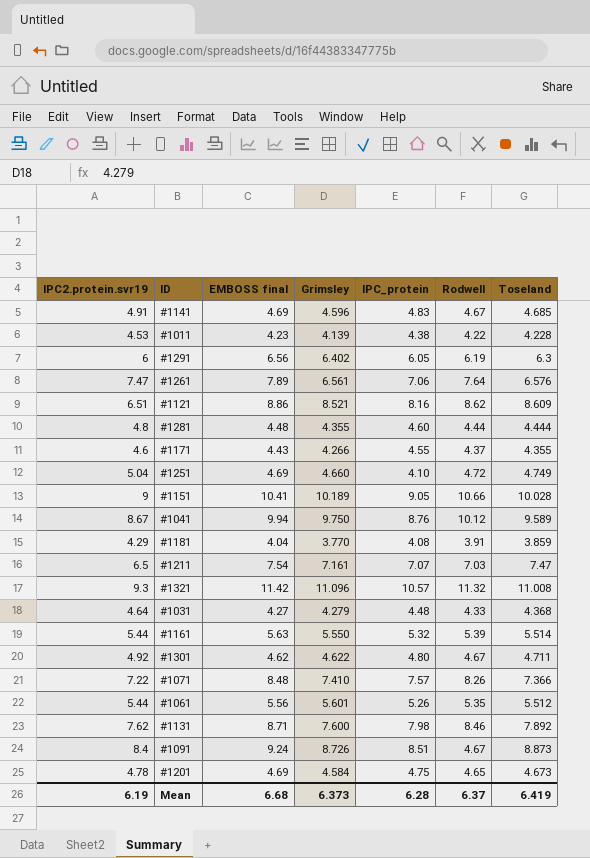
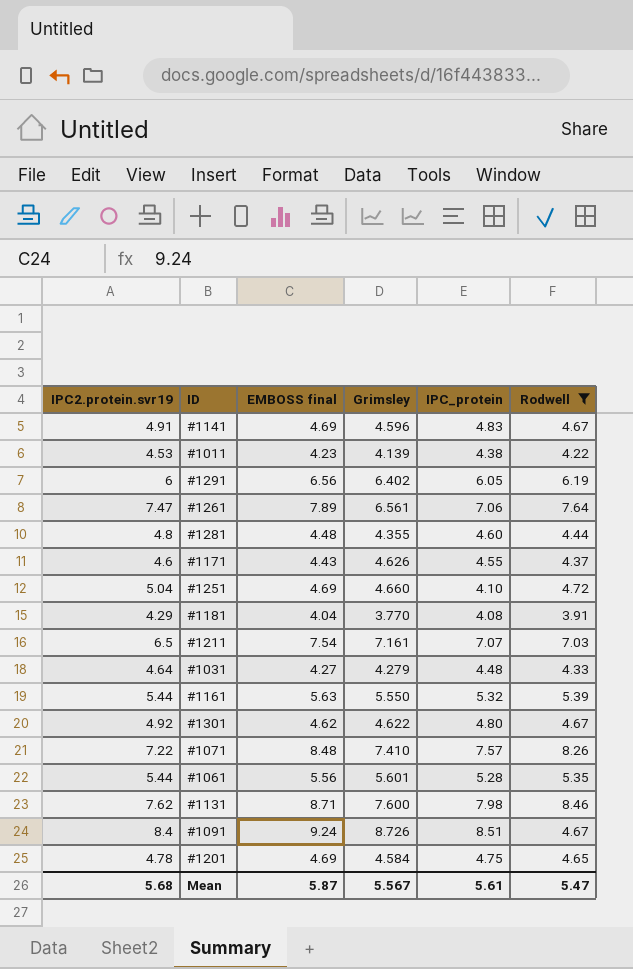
filter: none -> Rodwell <= 8.46
column Toseland | position: 7 -> none
#1171 | Grimsley: 4.266 -> 4.626
#1061 | IPC_protein: 5.26 -> 5.28
Mean | IPC2.protein.svr19: 6.19 -> 5.68
Mean | EMBOSS final: 6.68 -> 5.87
Mean | Grimsley: 6.373 -> 5.567
Mean | IPC_protein: 6.28 -> 5.61
Mean | Rodwell: 6.37 -> 5.47

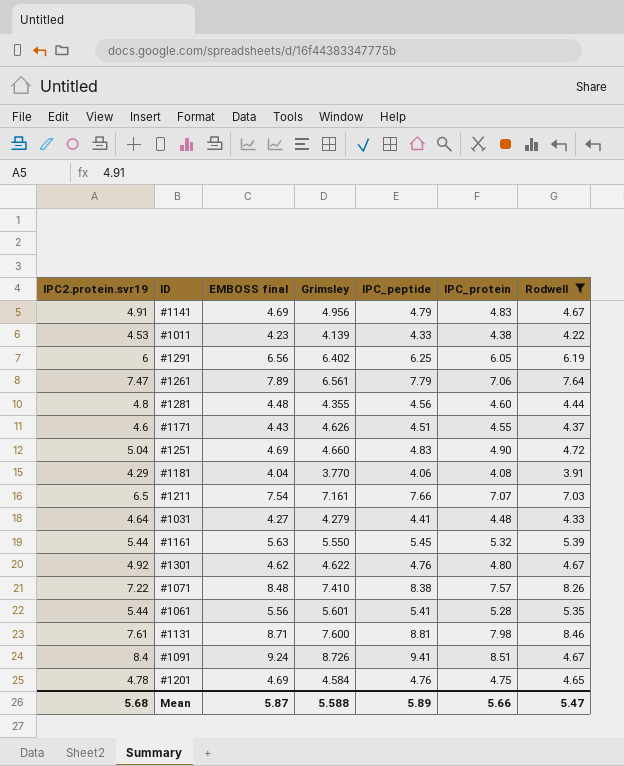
column IPC_peptide | position: none -> 5
#1141 | Grimsley: 4.596 -> 4.956
#1251 | IPC_protein: 4.10 -> 4.90
#1131 | IPC2.protein.svr19: 7.62 -> 7.61
Mean | Grimsley: 5.567 -> 5.588
Mean | IPC_protein: 5.61 -> 5.66

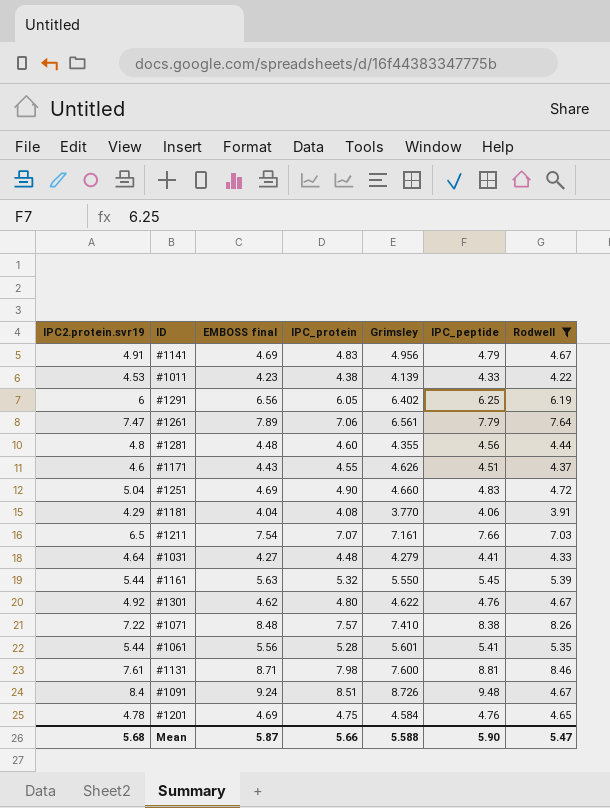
column IPC_protein | position: 6 -> 4
#1091 | IPC_peptide: 9.41 -> 9.48
Mean | IPC_peptide: 5.89 -> 5.90

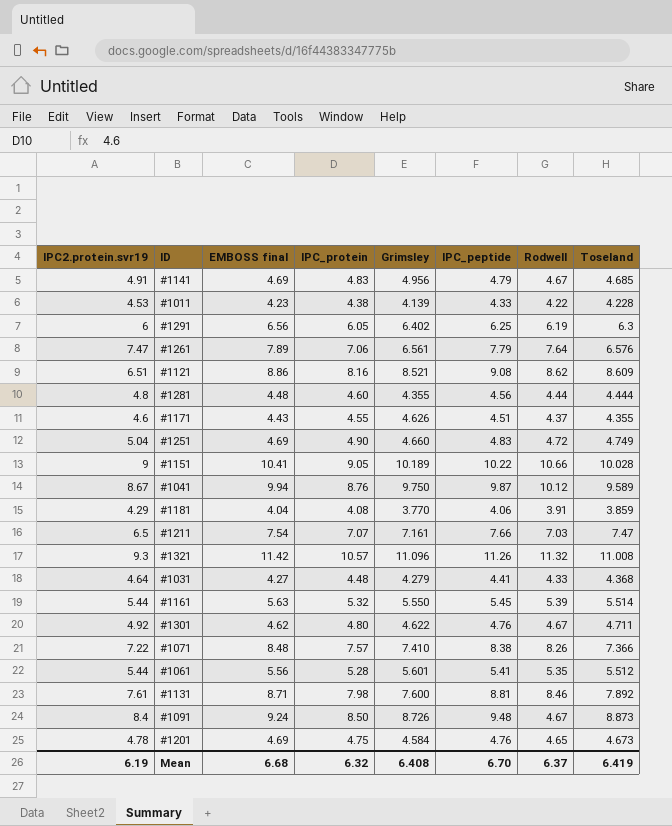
filter: Rodwell <= 8.46 -> none
column Toseland | position: none -> 8
#1091 | IPC_protein: 8.51 -> 8.50
Mean | IPC2.protein.svr19: 5.68 -> 6.19
Mean | EMBOSS final: 5.87 -> 6.68
Mean | IPC_protein: 5.66 -> 6.32
Mean | Grimsley: 5.588 -> 6.408
Mean | IPC_peptide: 5.90 -> 6.70
Mean | Rodwell: 5.47 -> 6.37

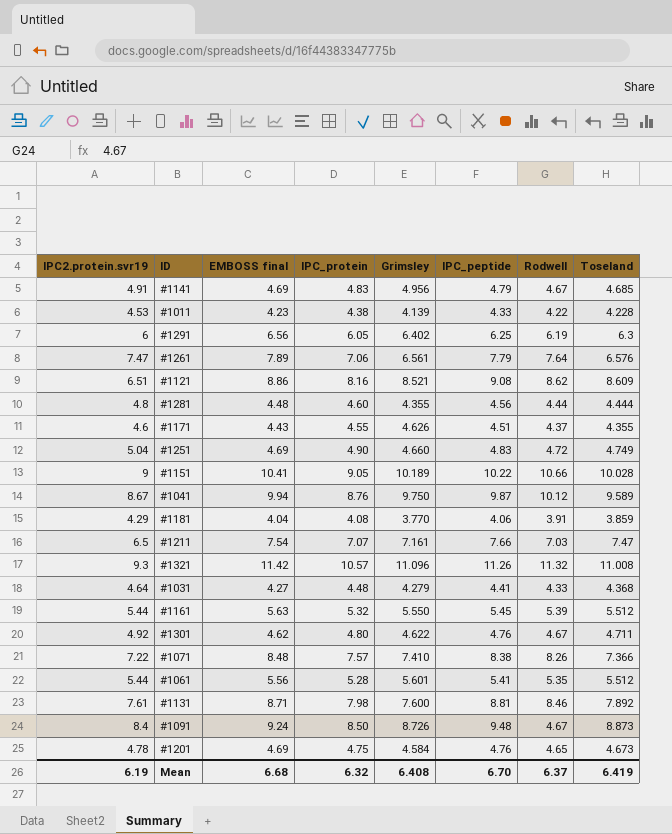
#1161 | Toseland: 5.514 -> 5.512

